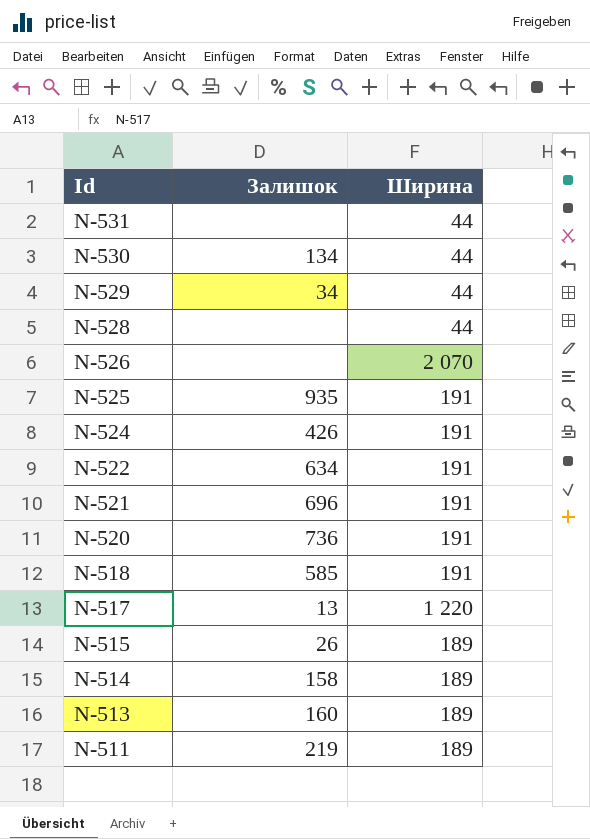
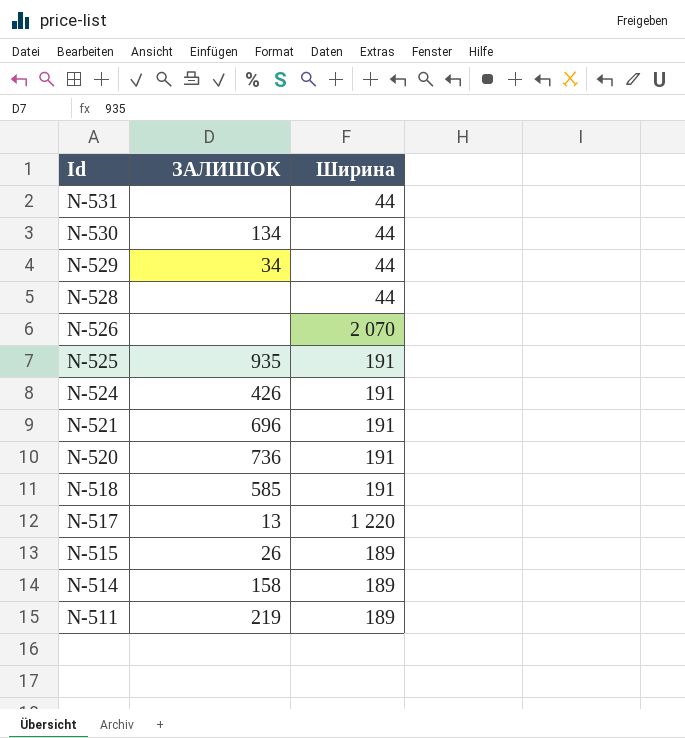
column name: Залишок -> ЗАЛИШОК
row N-522: 634 | 191 -> none
row N-513: 160 | 189 -> none

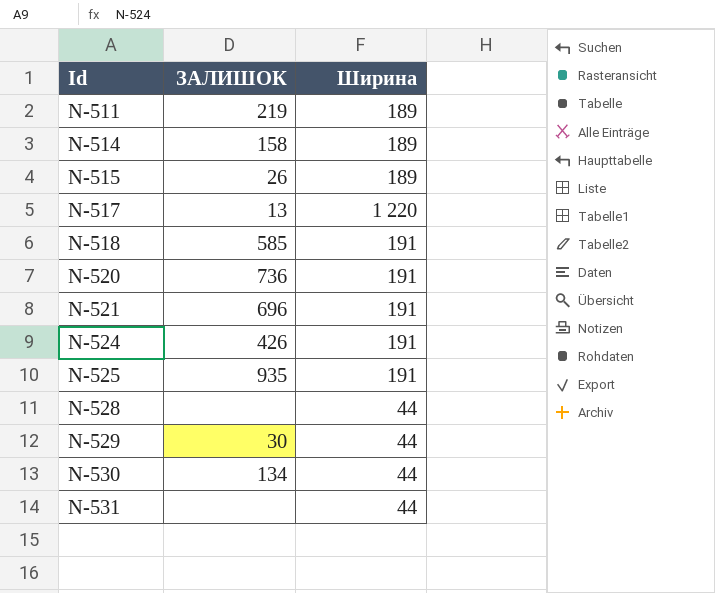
row order: Id descending -> Id ascending
row N-526: none | 2 070 -> none
N-529 | ЗАЛИШОК: 34 -> 30

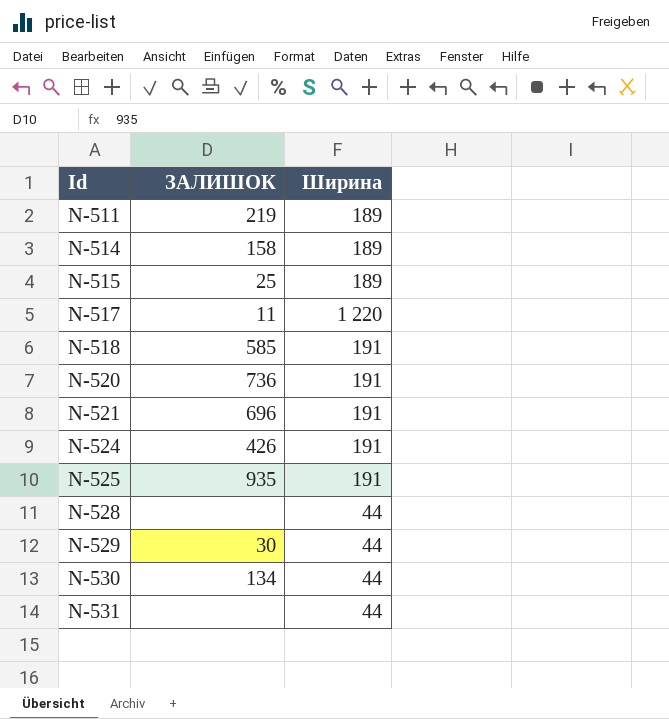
N-515 | ЗАЛИШОК: 26 -> 25
N-517 | ЗАЛИШОК: 13 -> 11

